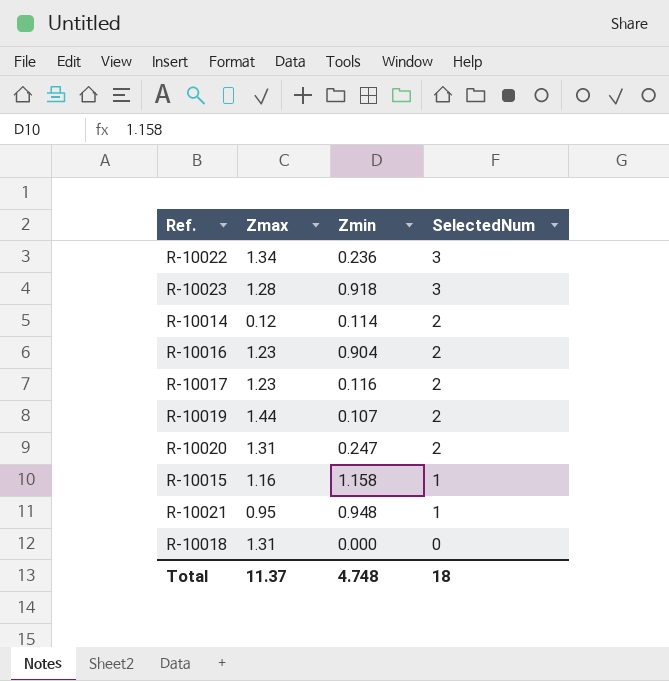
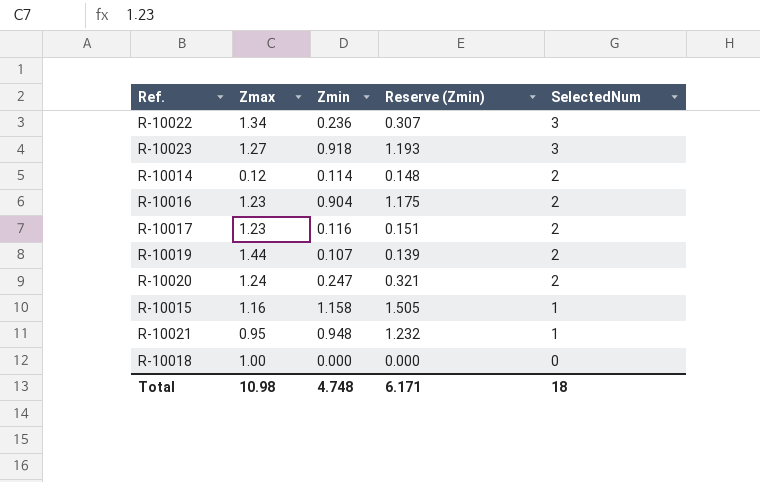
column Reserve (Zmin) | formula: none -> [Zmin] * 1.3
R-10023 | Zmax: 1.28 -> 1.27
R-10020 | Zmax: 1.31 -> 1.24
R-10018 | Zmax: 1.31 -> 1.00
Total | Zmax: 11.37 -> 10.98

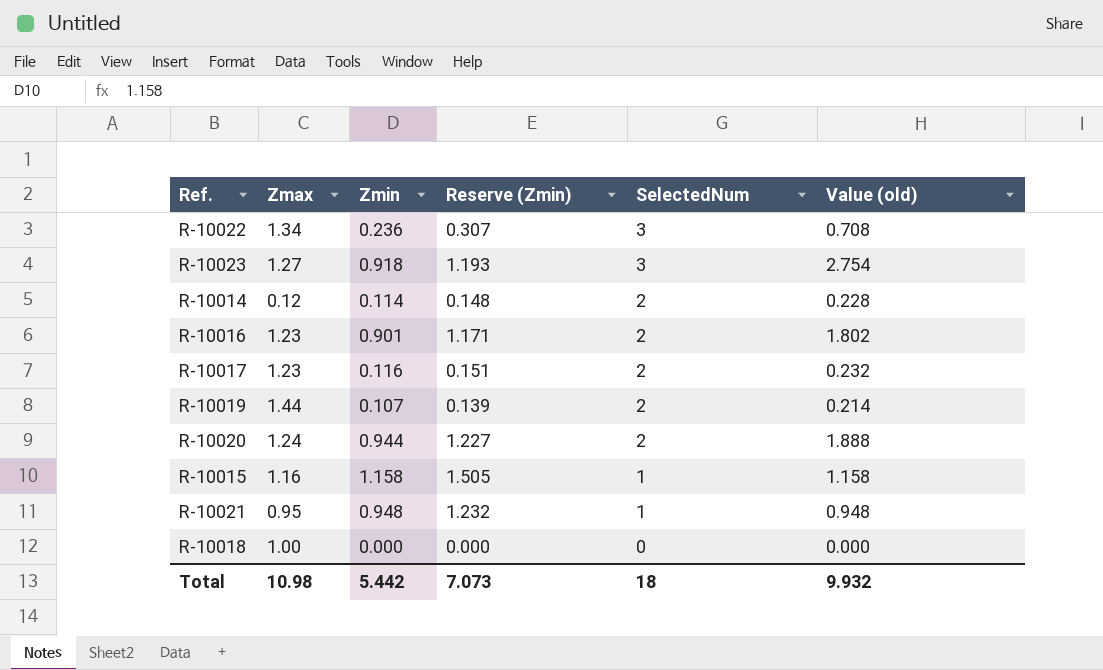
column Value (old) | formula: none -> [Zmin] * [SelectedNum]
R-10016 | Zmin: 0.904 -> 0.901
R-10016 | Reserve (Zmin): 1.175 -> 1.171
R-10020 | Zmin: 0.247 -> 0.944
R-10020 | Reserve (Zmin): 0.321 -> 1.227
Total | Zmin: 4.748 -> 5.442
Total | Reserve (Zmin): 6.171 -> 7.073

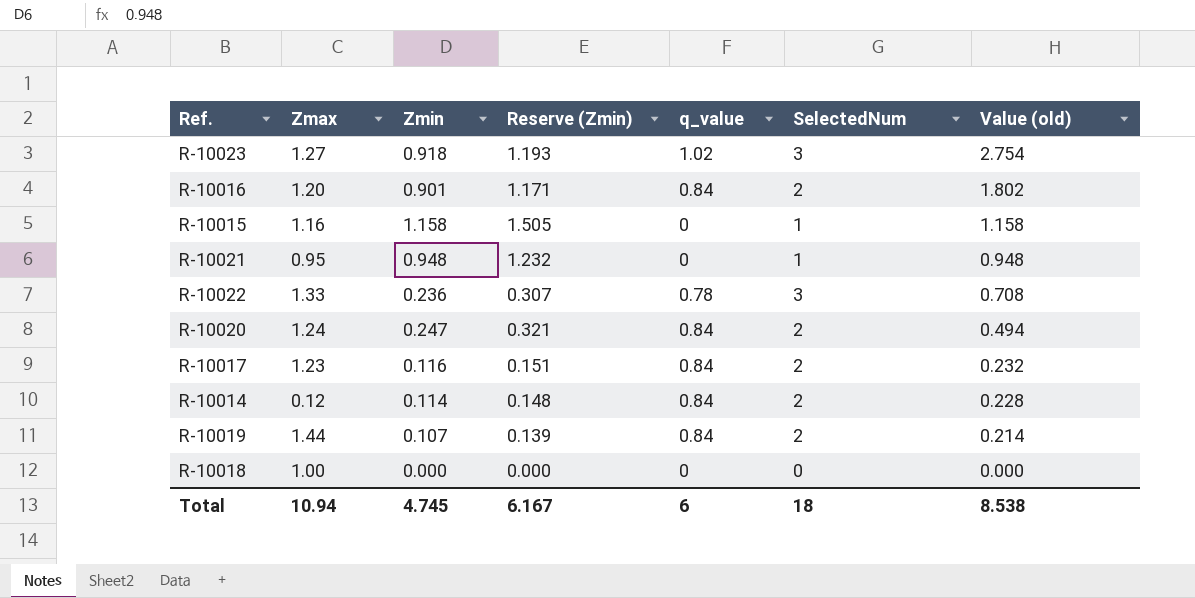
row order: SelectedNum descending -> Value (old) descending
column q_value | position: none -> 5
R-10016 | Zmax: 1.23 -> 1.20
R-10022 | Zmax: 1.34 -> 1.33
R-10020 | Zmin: 0.944 -> 0.247
R-10020 | Reserve (Zmin): 1.227 -> 0.321
R-10020 | Value (old): 1.888 -> 0.494
Total | Zmax: 10.98 -> 10.94
Total | Zmin: 5.442 -> 4.745
Total | Reserve (Zmin): 7.073 -> 6.167
Total | Value (old): 9.932 -> 8.538

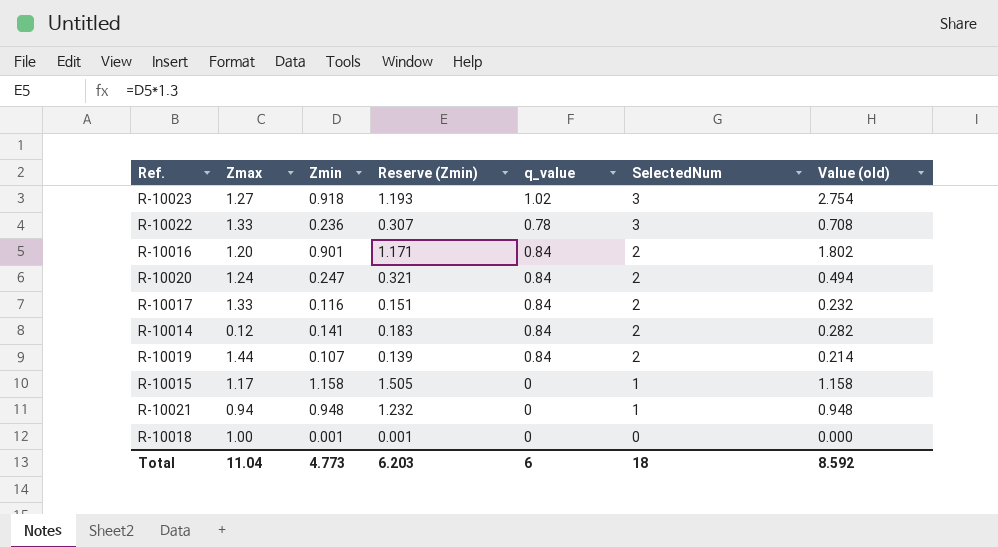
row order: Value (old) descending -> SelectedNum descending
R-10017 | Zmax: 1.23 -> 1.33
R-10014 | Zmin: 0.114 -> 0.141
R-10014 | Reserve (Zmin): 0.148 -> 0.183
R-10014 | Value (old): 0.228 -> 0.282
R-10015 | Zmax: 1.16 -> 1.17
R-10021 | Zmax: 0.95 -> 0.94
R-10018 | Zmin: 0.000 -> 0.001
R-10018 | Reserve (Zmin): 0.000 -> 0.001
Total | Zmax: 10.94 -> 11.04
Total | Zmin: 4.745 -> 4.773
Total | Reserve (Zmin): 6.167 -> 6.203
Total | Value (old): 8.538 -> 8.592

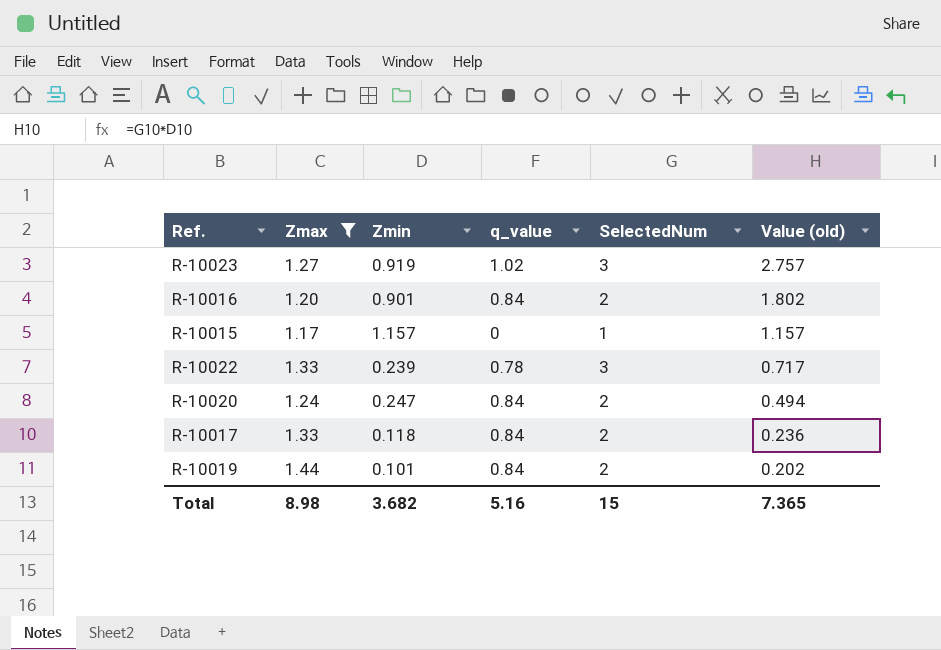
filter: none -> Zmax >= 1.17
row order: SelectedNum descending -> Value (old) descending
column Reserve (Zmin) | formula: [Zmin] * 1.3 -> none
R-10023 | Zmin: 0.918 -> 0.919
R-10023 | Value (old): 2.754 -> 2.757
R-10015 | Zmin: 1.158 -> 1.157
R-10015 | Value (old): 1.158 -> 1.157
R-10022 | Zmin: 0.236 -> 0.239
R-10022 | Value (old): 0.708 -> 0.717
R-10017 | Zmin: 0.116 -> 0.118
R-10017 | Value (old): 0.232 -> 0.236
R-10019 | Zmin: 0.107 -> 0.101
R-10019 | Value (old): 0.214 -> 0.202
Total | Zmax: 11.04 -> 8.98
Total | Zmin: 4.773 -> 3.682
Total | q_value: 6 -> 5.16
Total | SelectedNum: 18 -> 15
Total | Value (old): 8.592 -> 7.365

